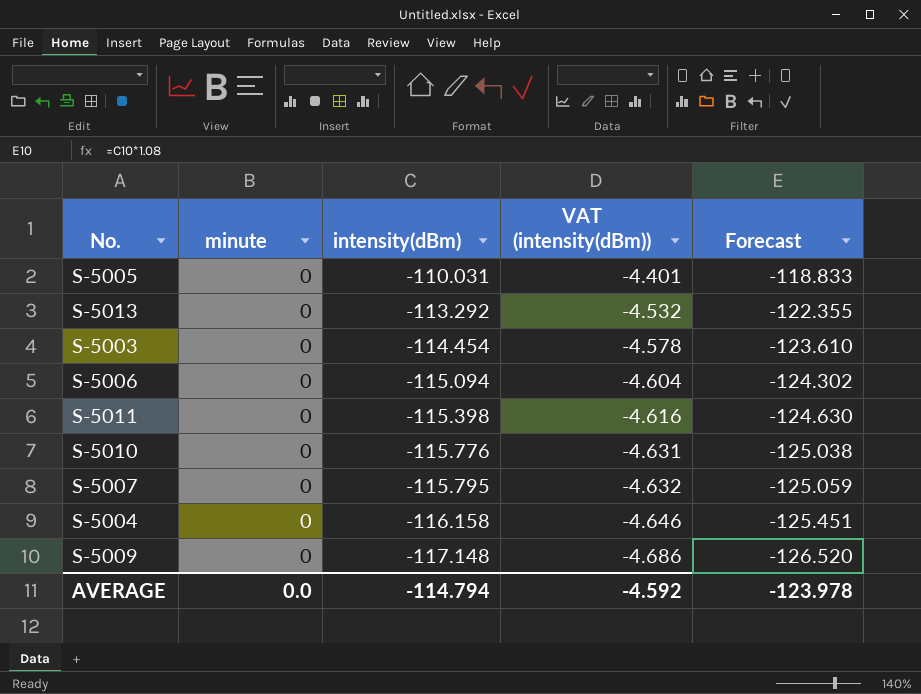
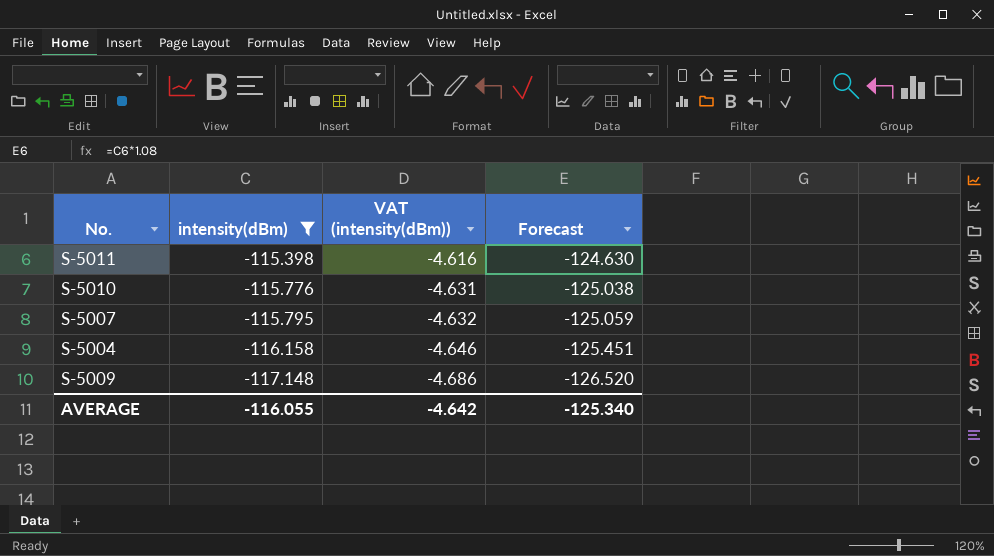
filter: none -> intensity(dBm) <= -115.398
column minute | position: 2 -> none
AVERAGE | intensity(dBm): -114.794 -> -116.055
AVERAGE | VAT (intensity(dBm)): -4.592 -> -4.642
AVERAGE | Forecast: -123.978 -> -125.340

